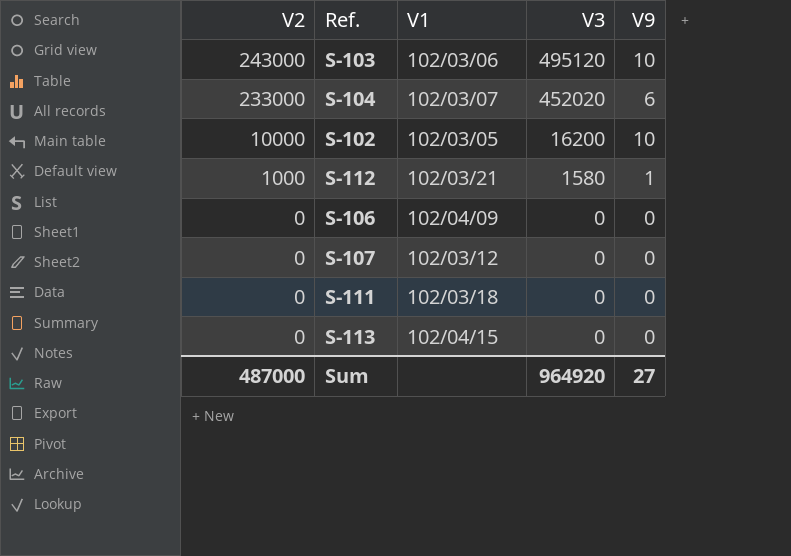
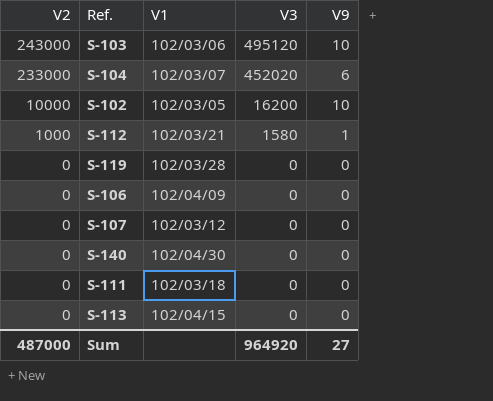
row S-119: none -> 0 | 102/03/28 | 0 | 0
row S-140: none -> 0 | 102/04/30 | 0 | 0

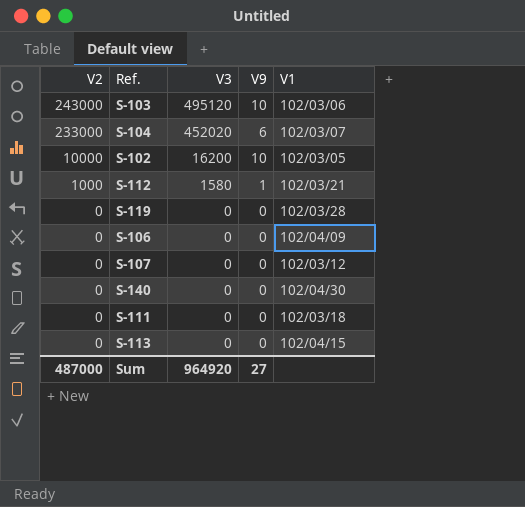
column V1 | position: 3 -> 5

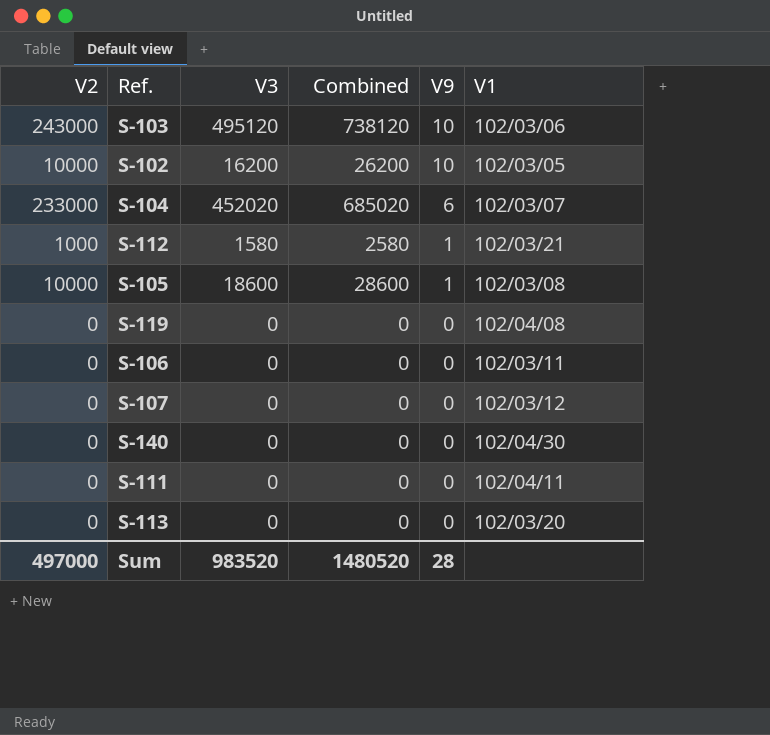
row order: V2 descending -> V9 descending
column Combined | formula: none -> [V2] + [V3]
row S-105: none -> 10000 | 18600 | 28600 | 1 | 102/03/08
S-119 | V1: 102/03/28 -> 102/04/08
S-106 | V1: 102/04/09 -> 102/03/11
S-111 | V1: 102/03/18 -> 102/04/11
S-113 | V1: 102/04/15 -> 102/03/20
Sum | V2: 487000 -> 497000
Sum | V3: 964920 -> 983520
Sum | V9: 27 -> 28

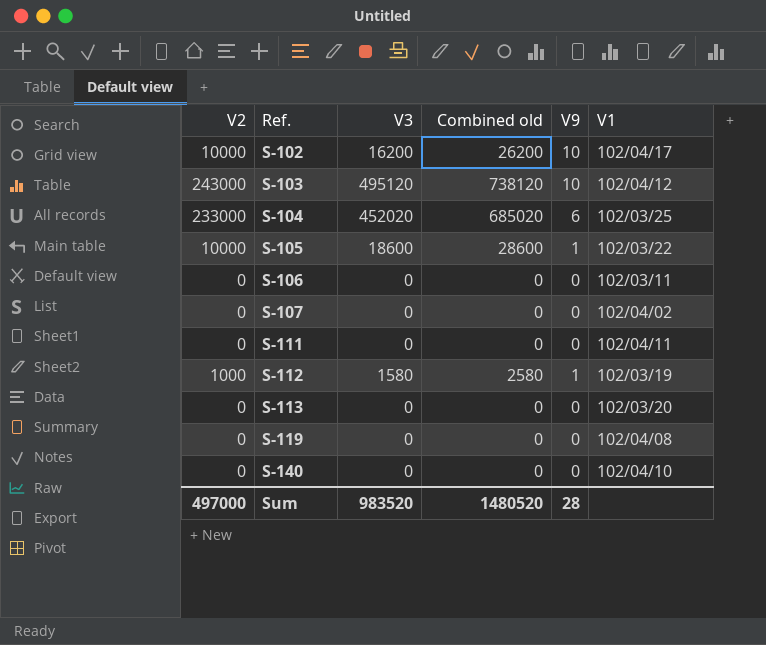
row order: V9 descending -> Ref. ascending
column name: Combined -> Combined old
S-102 | V1: 102/03/05 -> 102/04/17
S-103 | V1: 102/03/06 -> 102/04/12
S-104 | V1: 102/03/07 -> 102/03/25
S-105 | V1: 102/03/08 -> 102/03/22
S-107 | V1: 102/03/12 -> 102/04/02
S-112 | V1: 102/03/21 -> 102/03/19
S-140 | V1: 102/04/30 -> 102/04/10

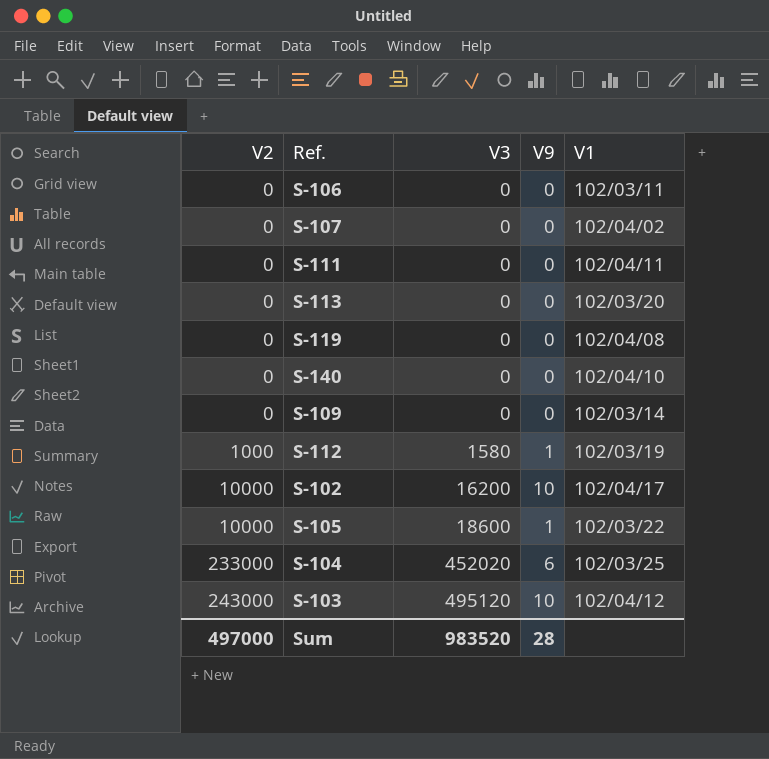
row order: Ref. ascending -> V2 ascending
column Combined old | formula: [V2] + [V3] -> none
row S-109: none -> 0 | 0 | 0 | 102/03/14

